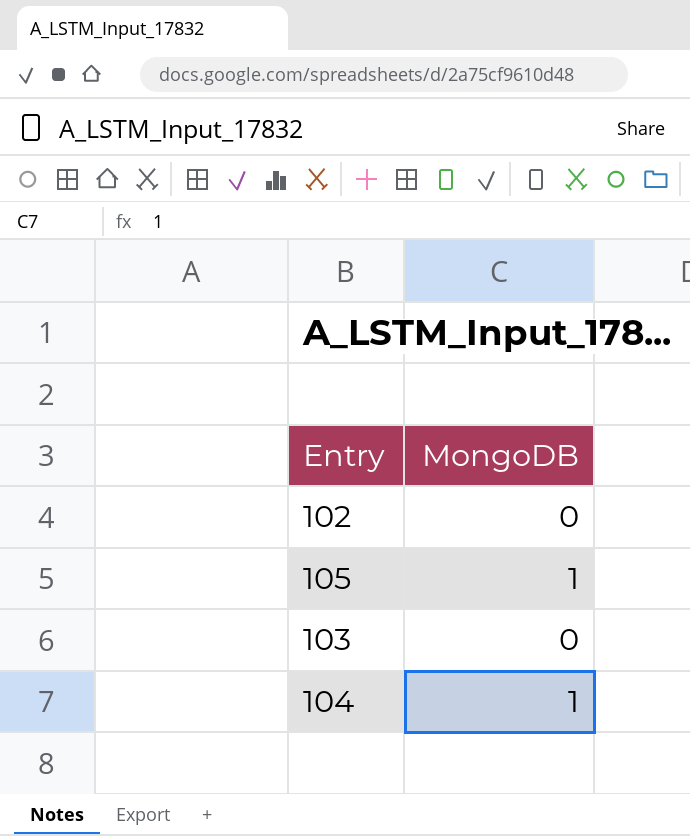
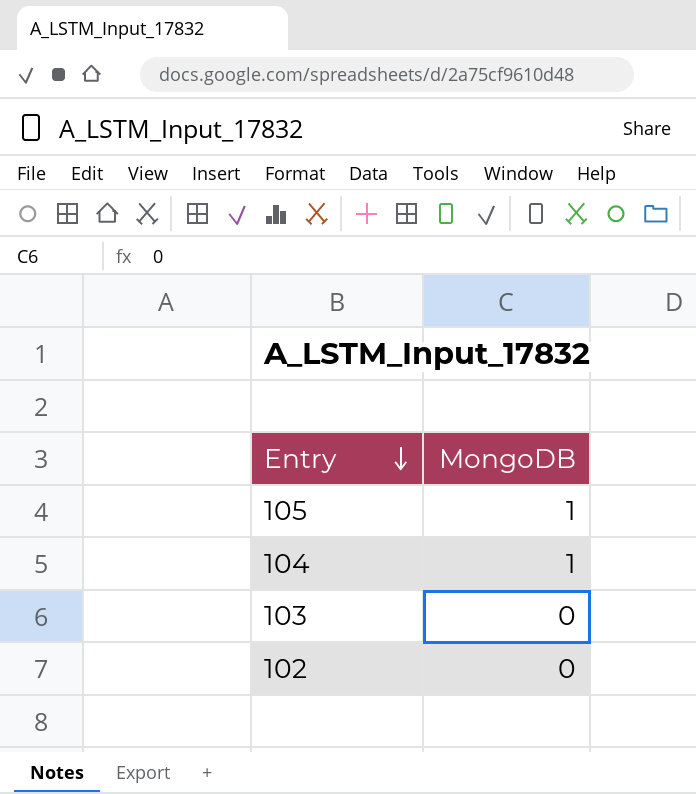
row order: none -> Entry descending

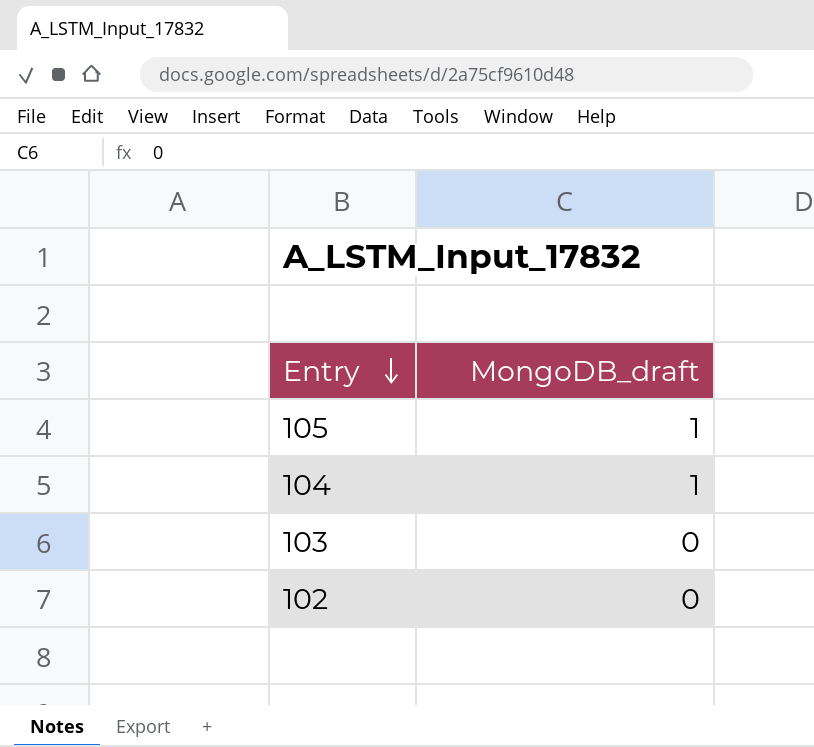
column name: MongoDB -> MongoDB_draft

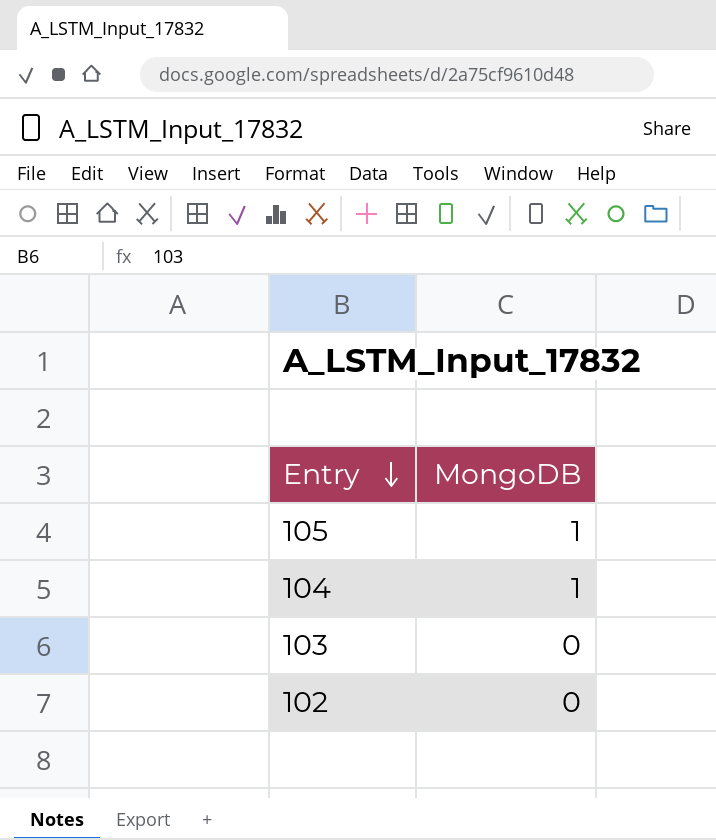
column name: MongoDB_draft -> MongoDB

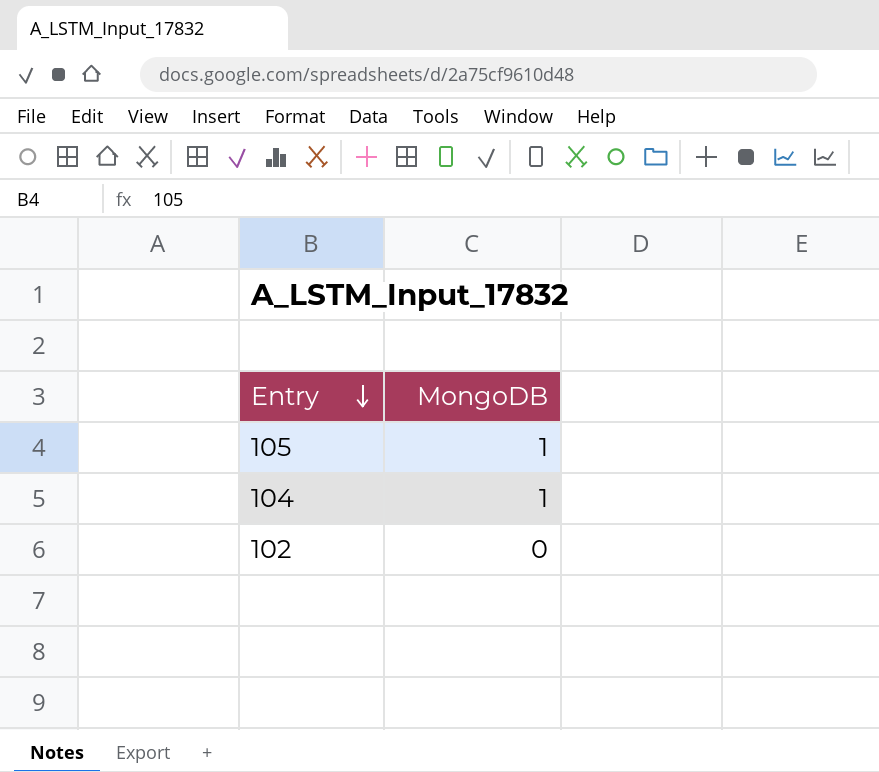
row 103: 0 -> none

